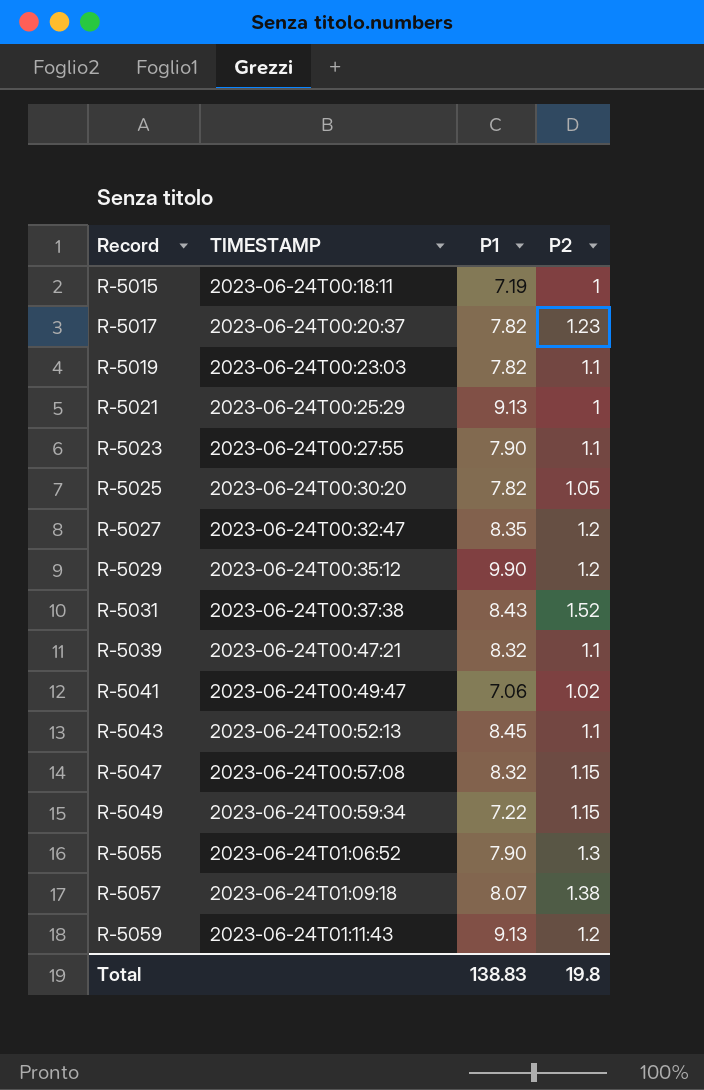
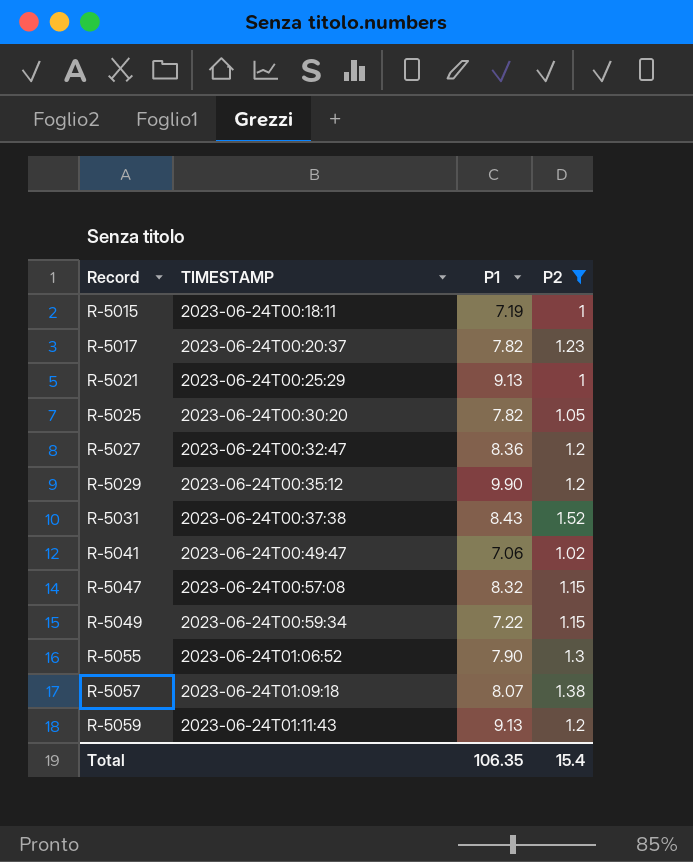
filter: none -> P2 != 1.1
R-5027 | P1: 8.35 -> 8.36
Total | P1: 138.83 -> 106.35
Total | P2: 19.8 -> 15.4

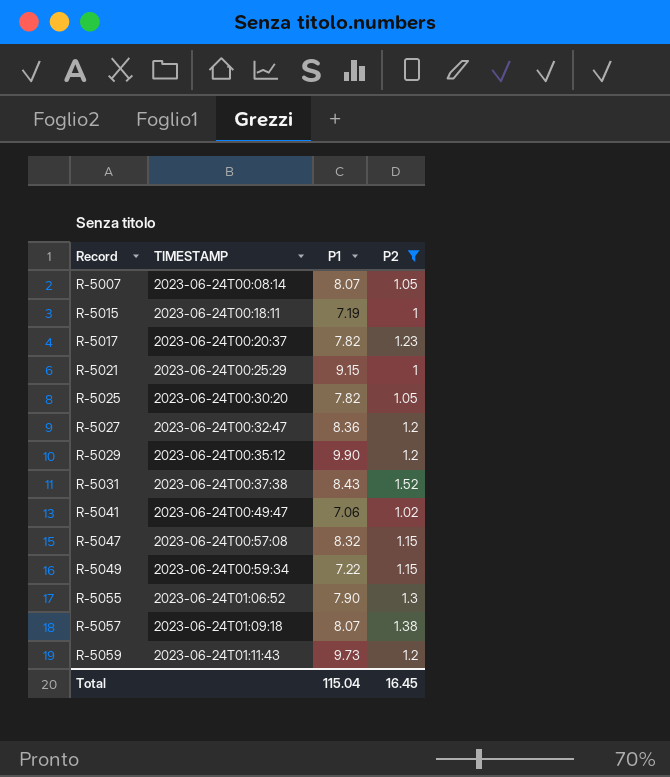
row R-5007: none -> 2023-06-24T00:08:14 | 8.07 | 1.05
R-5021 | P1: 9.13 -> 9.15
R-5059 | P1: 9.13 -> 9.73
Total | P1: 106.35 -> 115.04
Total | P2: 15.4 -> 16.45

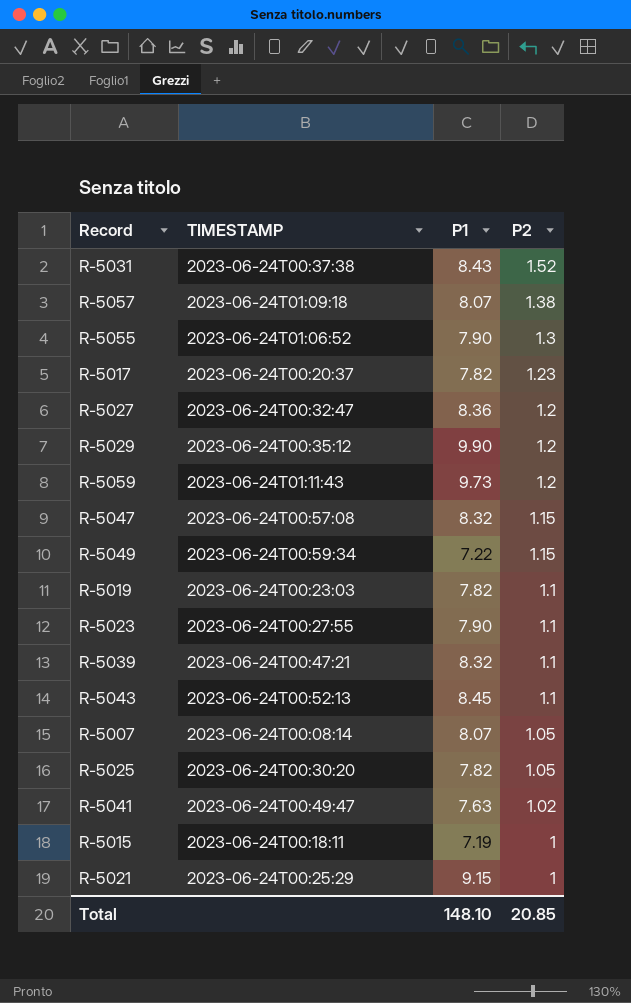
filter: P2 != 1.1 -> none
row order: Record ascending -> P2 descending
R-5041 | P1: 7.06 -> 7.63
Total | P1: 115.04 -> 148.10
Total | P2: 16.45 -> 20.85

